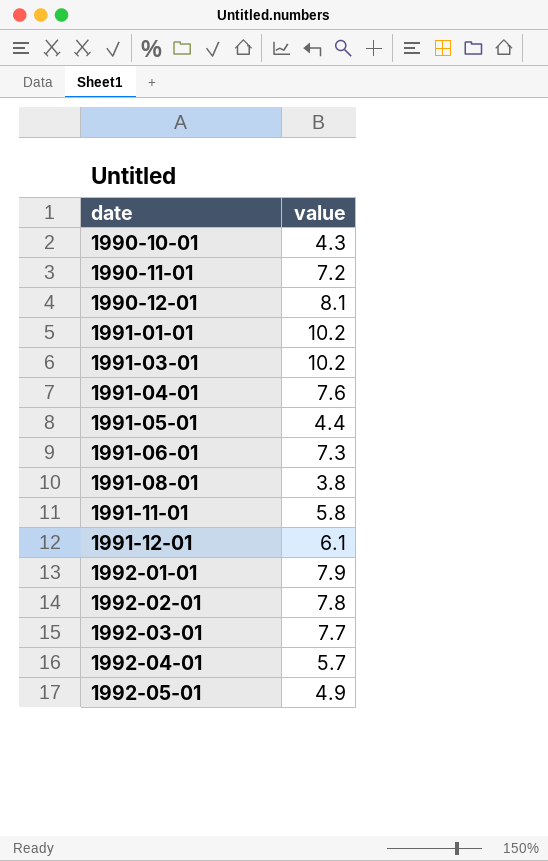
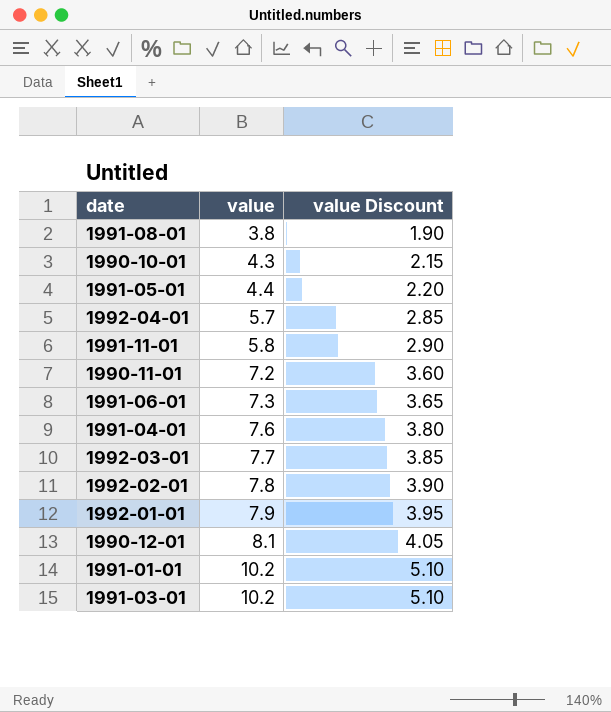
row order: date ascending -> value ascending
column value Discount | formula: none -> [value] * 0.5
row 1991-12-01: 6.1 -> none
row 1992-05-01: 4.9 -> none

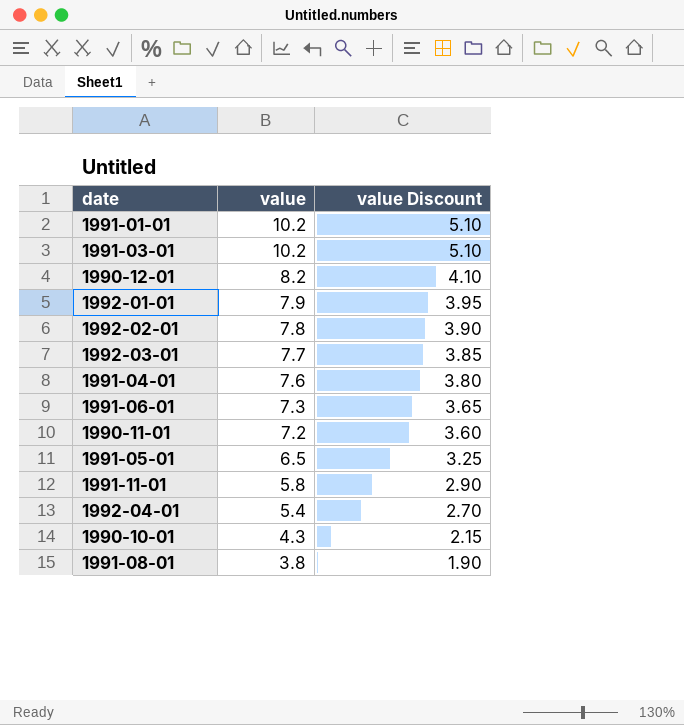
row order: value ascending -> value descending
1990-12-01 | value: 8.1 -> 8.2
1990-12-01 | value Discount: 4.05 -> 4.10
1991-05-01 | value: 4.4 -> 6.5
1991-05-01 | value Discount: 2.20 -> 3.25
1992-04-01 | value: 5.7 -> 5.4
1992-04-01 | value Discount: 2.85 -> 2.70

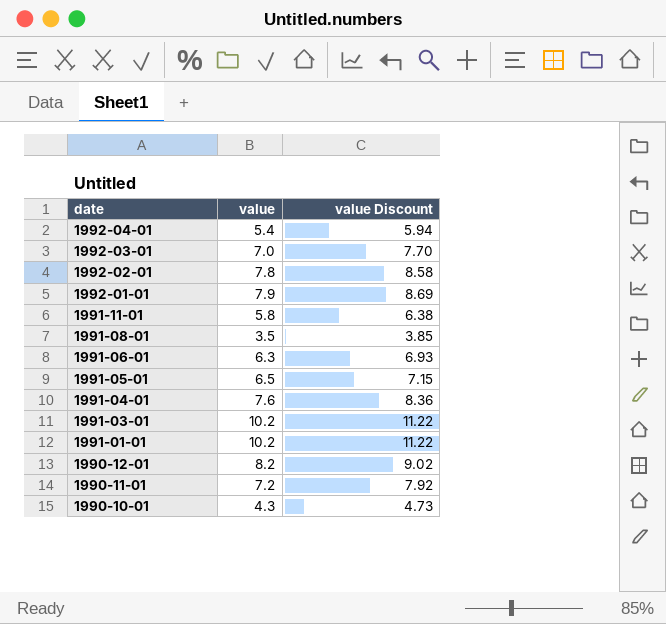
row order: value descending -> date descending
column value Discount | formula: [value] * 0.5 -> [value] * 1.1
1992-03-01 | value: 7.7 -> 7.0
1991-08-01 | value: 3.8 -> 3.5
1991-06-01 | value: 7.3 -> 6.3

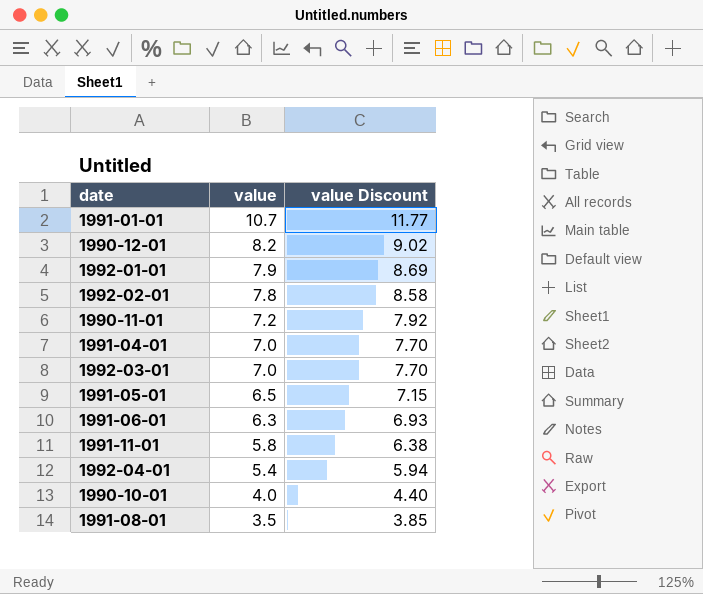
row order: date descending -> value descending
row 1991-03-01: 10.2 | 11.22 -> none
1991-01-01 | value: 10.2 -> 10.7
1991-01-01 | value Discount: 11.22 -> 11.77
1991-04-01 | value: 7.6 -> 7.0
1991-04-01 | value Discount: 8.36 -> 7.70
1990-10-01 | value: 4.3 -> 4.0
1990-10-01 | value Discount: 4.73 -> 4.40

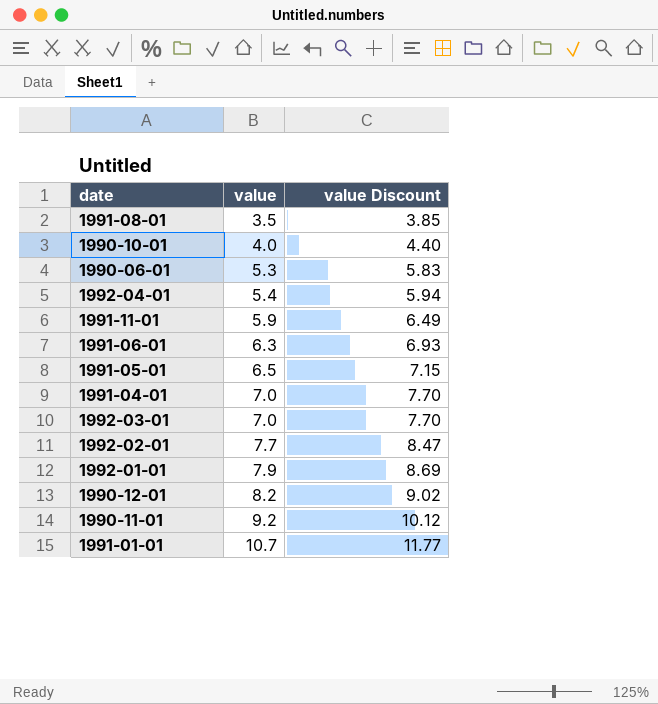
row order: value descending -> value ascending
row 1990-06-01: none -> 5.3 | 5.83
1991-11-01 | value: 5.8 -> 5.9
1991-11-01 | value Discount: 6.38 -> 6.49
1992-02-01 | value: 7.8 -> 7.7
1992-02-01 | value Discount: 8.58 -> 8.47
1990-11-01 | value: 7.2 -> 9.2
1990-11-01 | value Discount: 7.92 -> 10.12

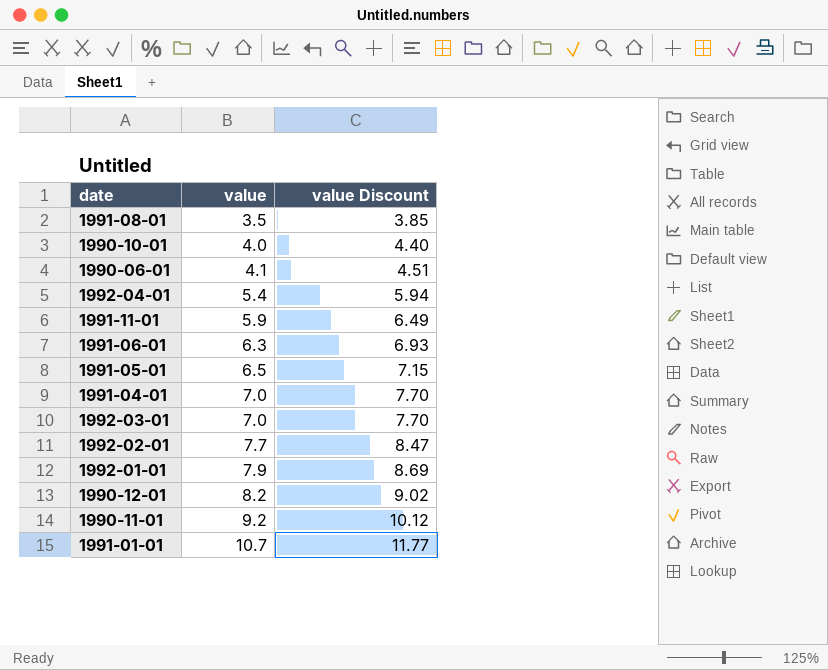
1990-06-01 | value: 5.3 -> 4.1
1990-06-01 | value Discount: 5.83 -> 4.51

